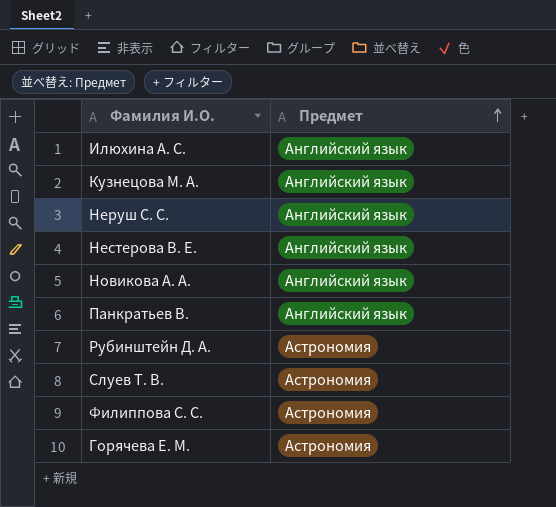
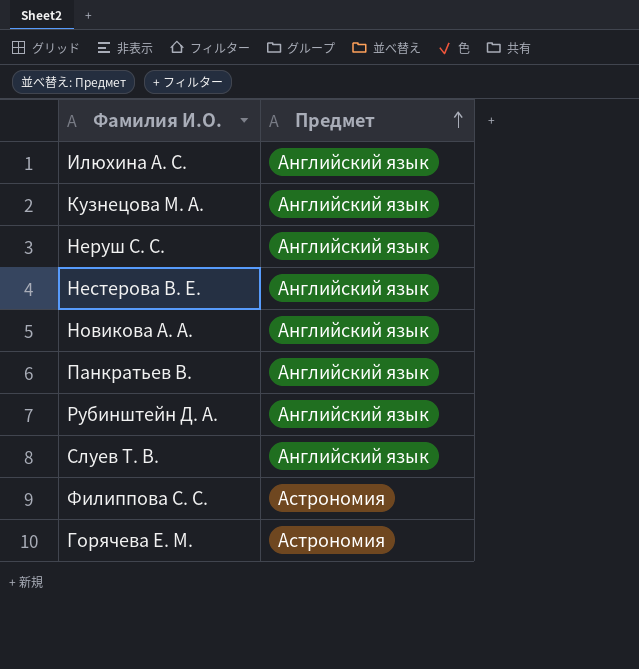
Рубинштейн Д. А. | Предмет: Астрономия -> Английский язык
Слуев Т. В. | Предмет: Астрономия -> Английский язык

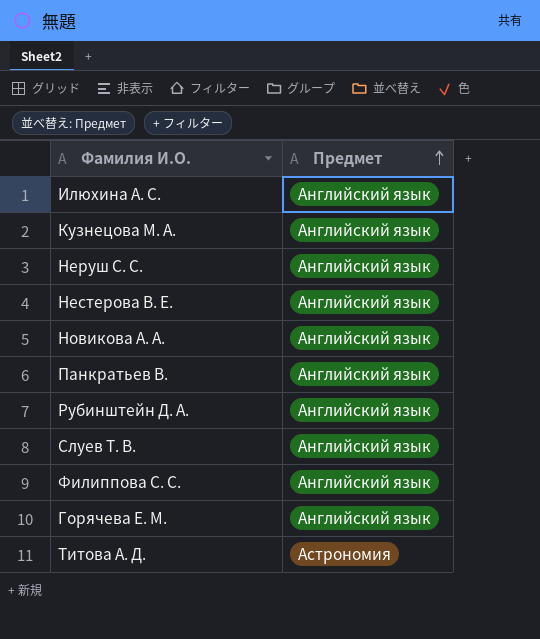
Филиппова С. С. | Предмет: Астрономия -> Английский язык
Горячева Е. М. | Предмет: Астрономия -> Английский язык
row Титова А. Д.: none -> Астрономия

